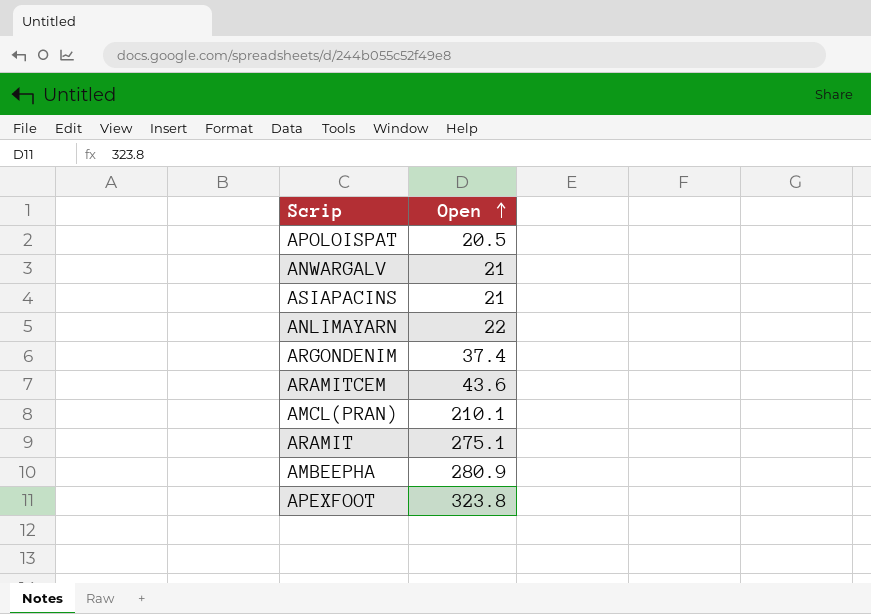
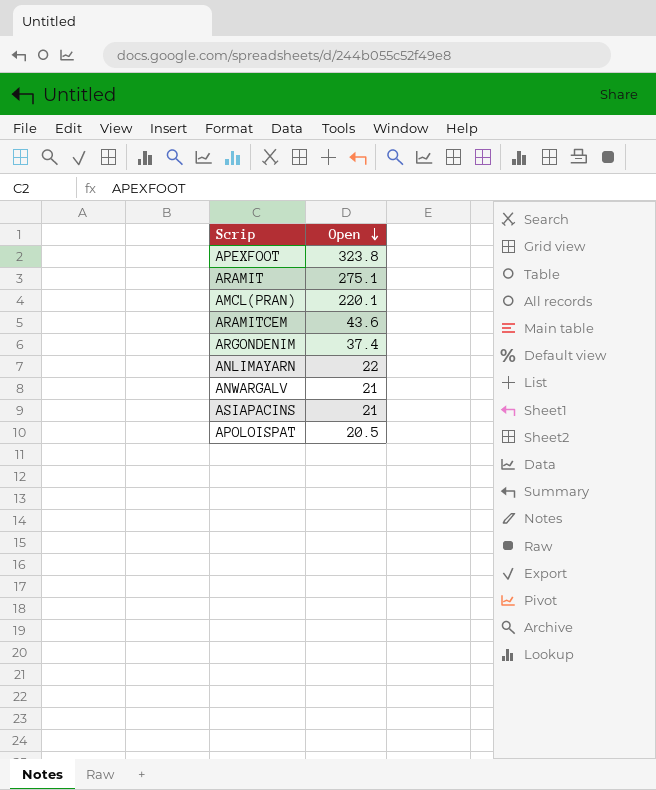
row order: Open ascending -> Open descending
row AMBEEPHA: 280.9 -> none
AMCL(PRAN) | Open: 210.1 -> 220.1

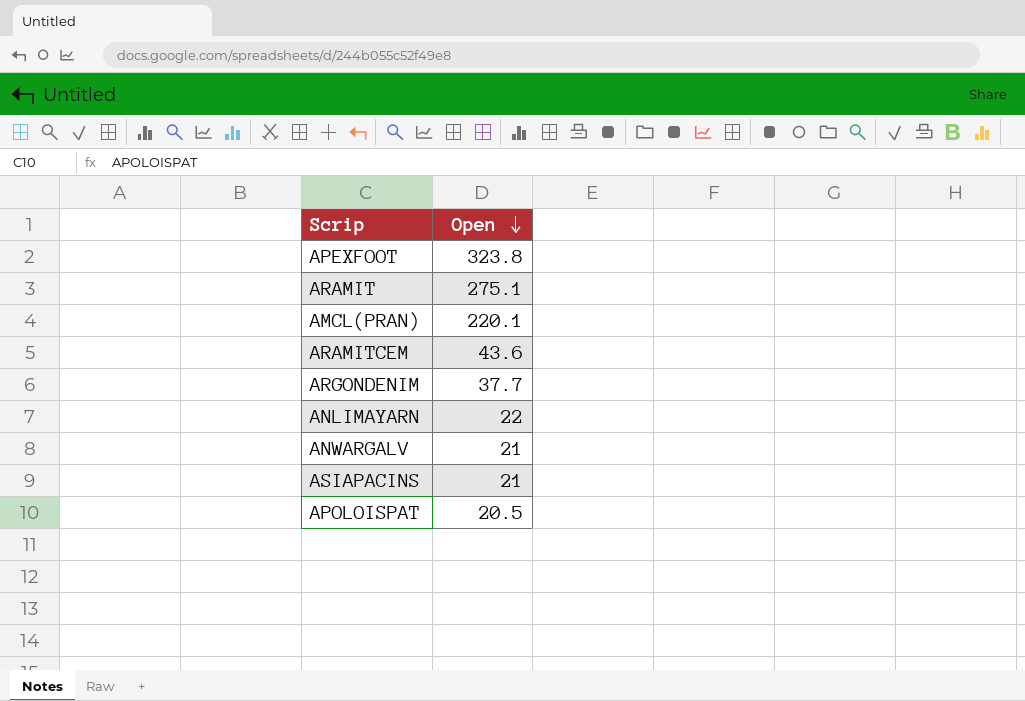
ARGONDENIM | Open: 37.4 -> 37.7

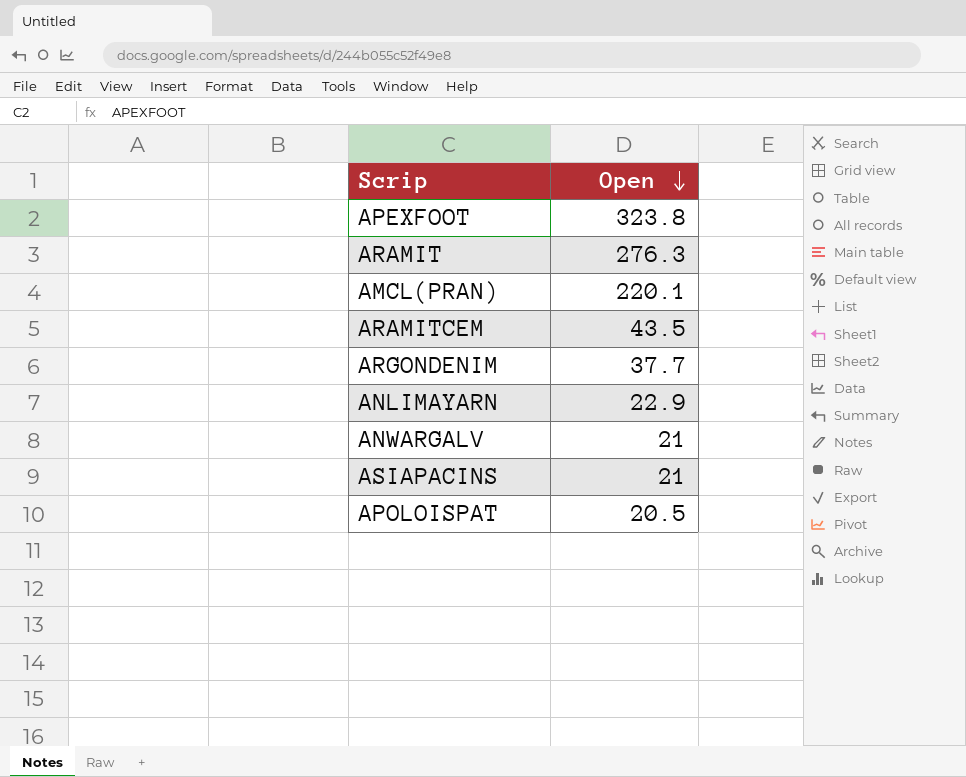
ARAMIT | Open: 275.1 -> 276.3
ARAMITCEM | Open: 43.6 -> 43.5
ANLIMAYARN | Open: 22 -> 22.9

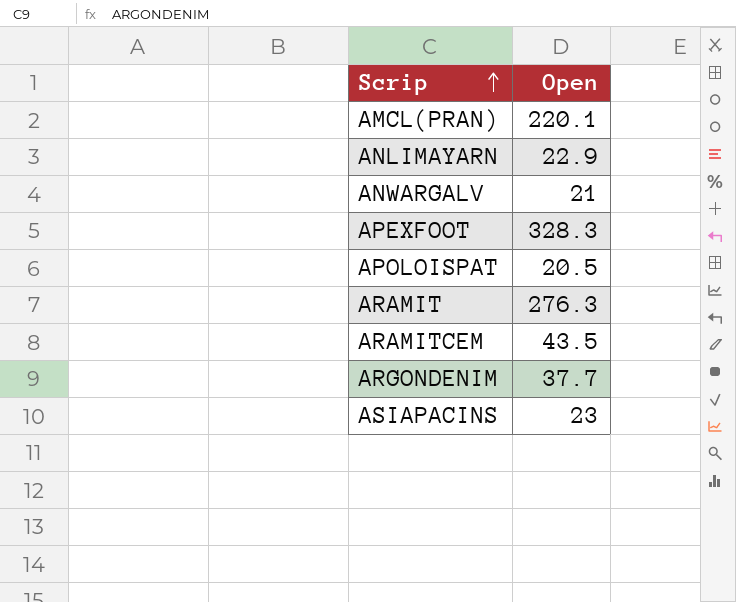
row order: Open descending -> Scrip ascending
APEXFOOT | Open: 323.8 -> 328.3
ASIAPACINS | Open: 21 -> 23

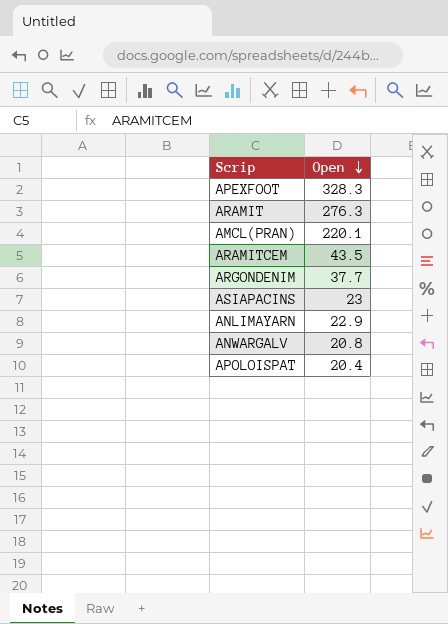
row order: Scrip ascending -> Open descending
ANWARGALV | Open: 21 -> 20.8
APOLOISPAT | Open: 20.5 -> 20.4

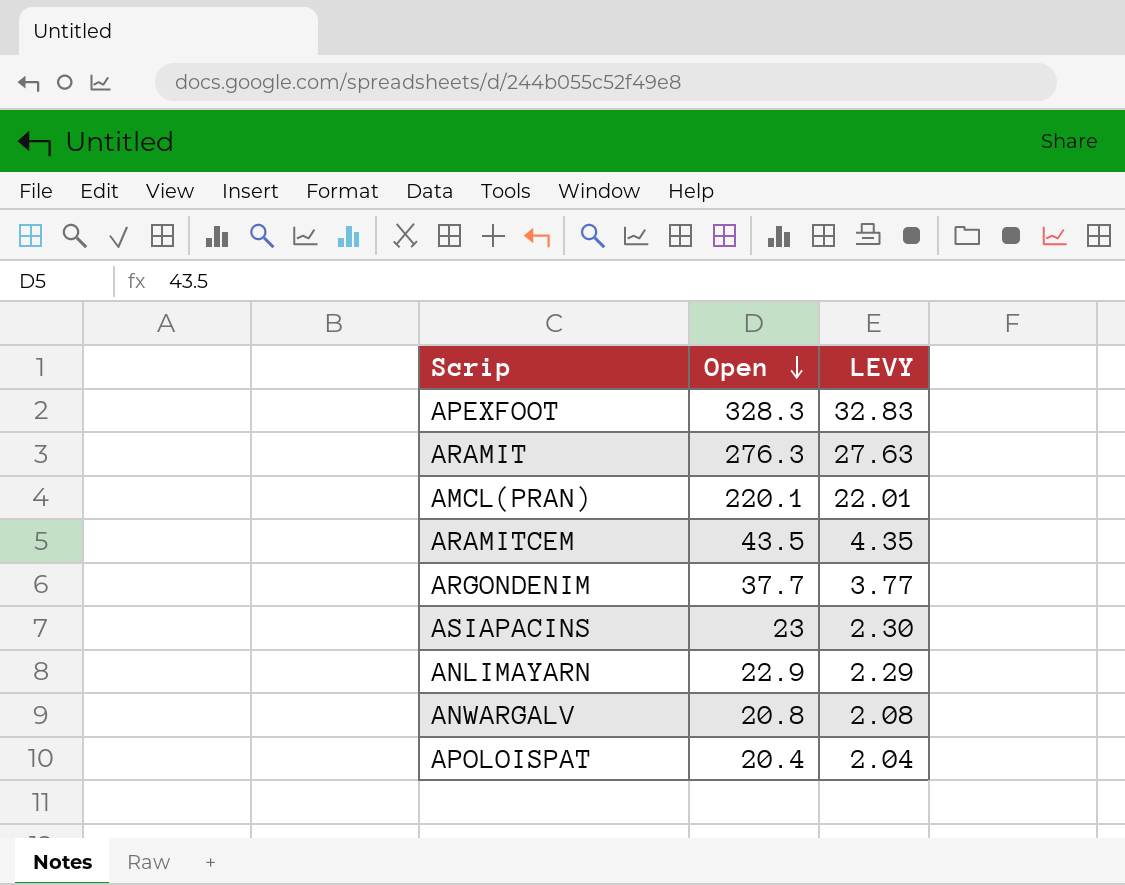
column LEVY | formula: none -> [Open] * 0.1

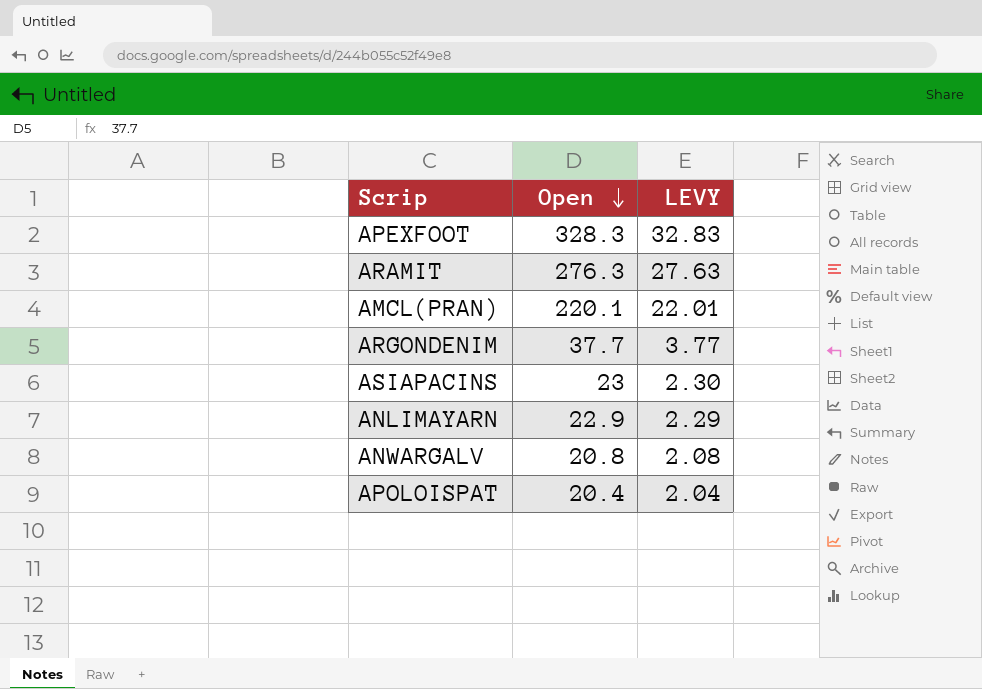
row ARAMITCEM: 43.5 | 4.35 -> none

